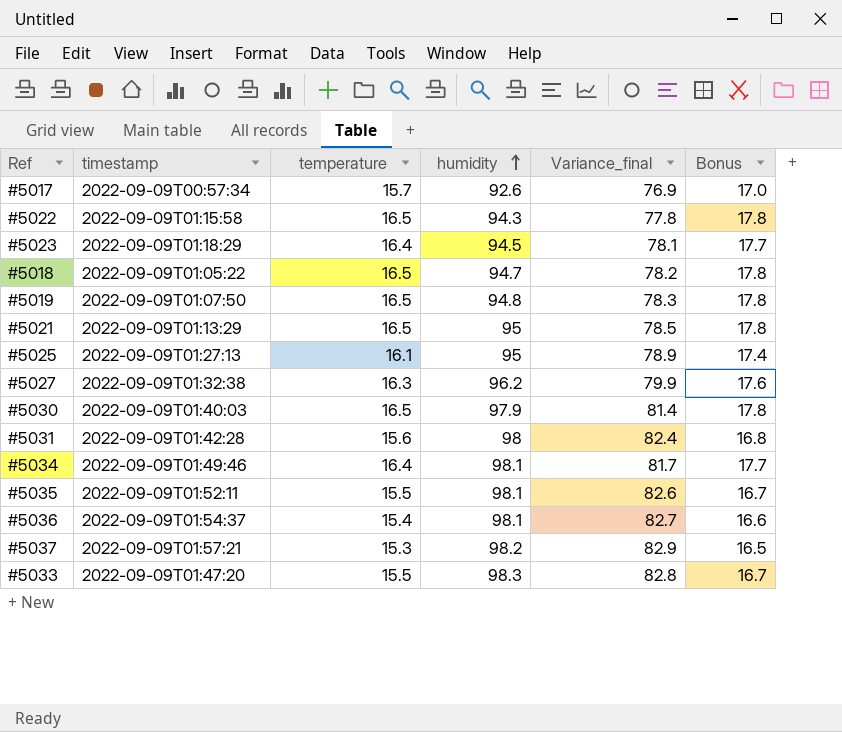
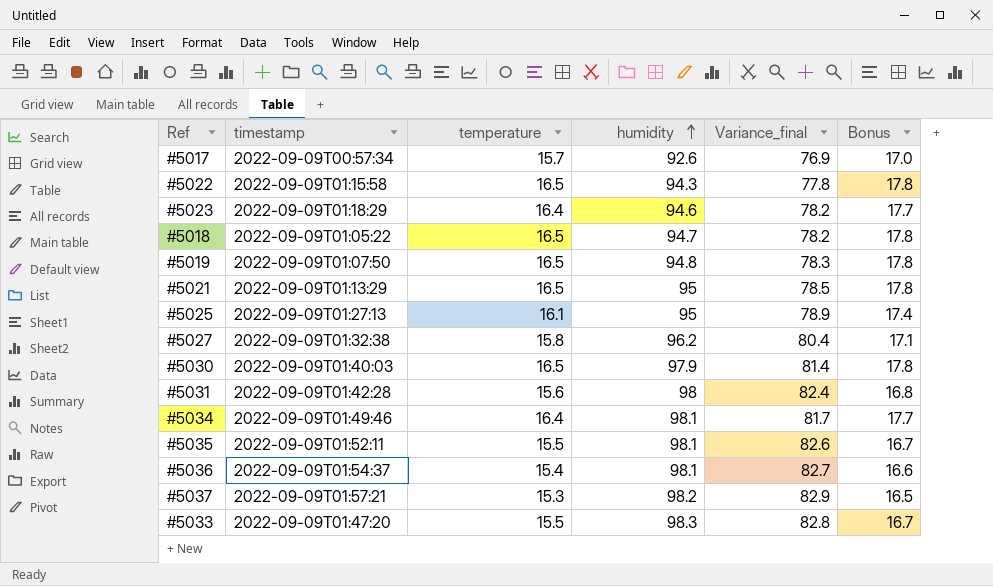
#5023 | humidity: 94.5 -> 94.6
#5023 | Variance_final: 78.1 -> 78.2
#5027 | temperature: 16.3 -> 15.8
#5027 | Variance_final: 79.9 -> 80.4
#5027 | Bonus: 17.6 -> 17.1

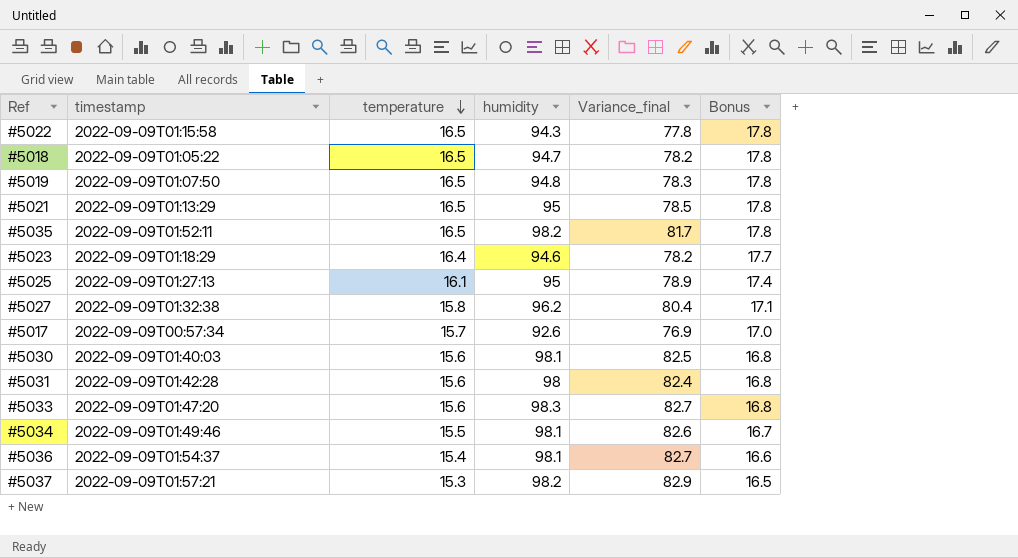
row order: humidity ascending -> temperature descending
#5035 | temperature: 15.5 -> 16.5
#5035 | humidity: 98.1 -> 98.2
#5035 | Variance_final: 82.6 -> 81.7
#5035 | Bonus: 16.7 -> 17.8
#5030 | temperature: 16.5 -> 15.6
#5030 | humidity: 97.9 -> 98.1
#5030 | Variance_final: 81.4 -> 82.5
#5030 | Bonus: 17.8 -> 16.8
#5033 | temperature: 15.5 -> 15.6
#5033 | Variance_final: 82.8 -> 82.7
#5033 | Bonus: 16.7 -> 16.8
#5034 | temperature: 16.4 -> 15.5
#5034 | Variance_final: 81.7 -> 82.6
#5034 | Bonus: 17.7 -> 16.7

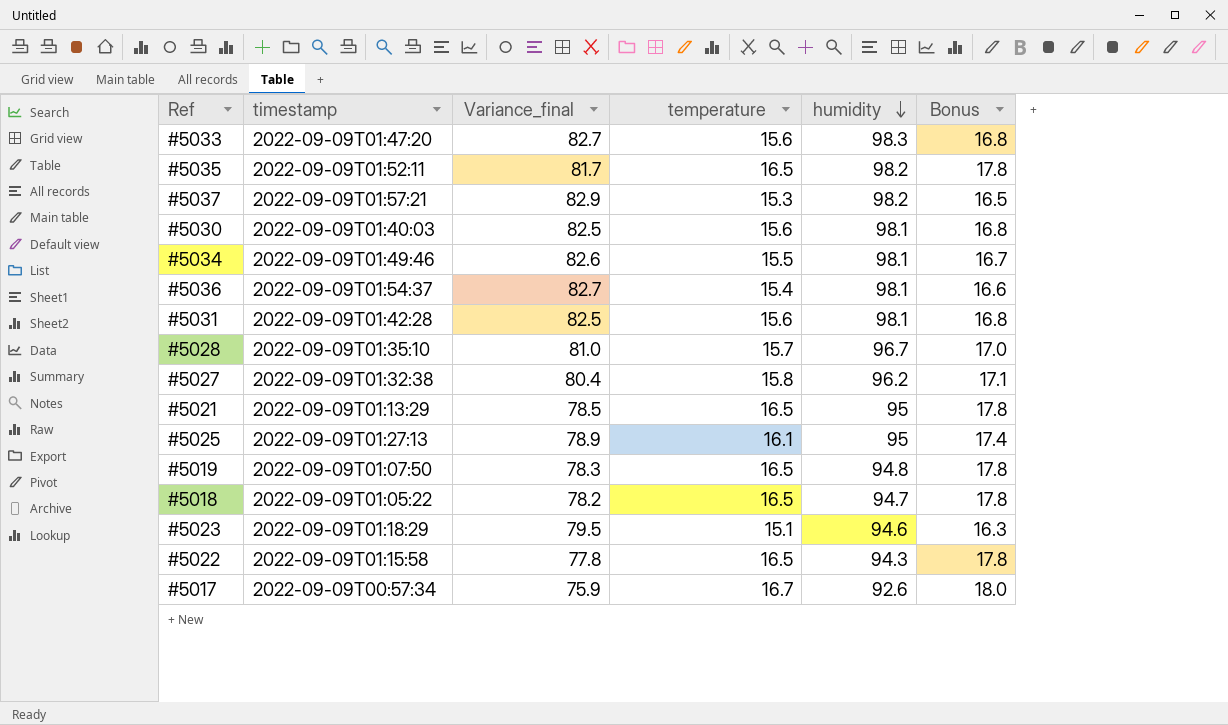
row order: temperature descending -> humidity descending
column Variance_final | position: 5 -> 3
#5031 | Variance_final: 82.4 -> 82.5
#5031 | humidity: 98 -> 98.1
row #5028: none -> 2022-09-09T01:35:10 | 81.0 | 15.7 | 96.7 | 17.0
#5023 | Variance_final: 78.2 -> 79.5
#5023 | temperature: 16.4 -> 15.1
#5023 | Bonus: 17.7 -> 16.3
#5017 | Variance_final: 76.9 -> 75.9
#5017 | temperature: 15.7 -> 16.7
#5017 | Bonus: 17.0 -> 18.0

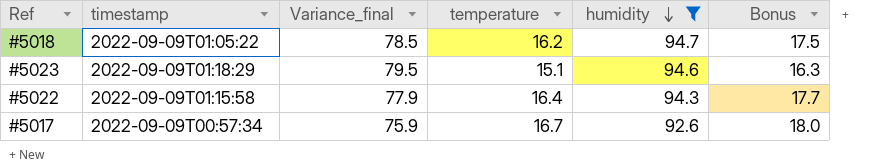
filter: none -> humidity <= 94.7
#5018 | Variance_final: 78.2 -> 78.5
#5018 | temperature: 16.5 -> 16.2
#5018 | Bonus: 17.8 -> 17.5
#5022 | Variance_final: 77.8 -> 77.9
#5022 | temperature: 16.5 -> 16.4
#5022 | Bonus: 17.8 -> 17.7

